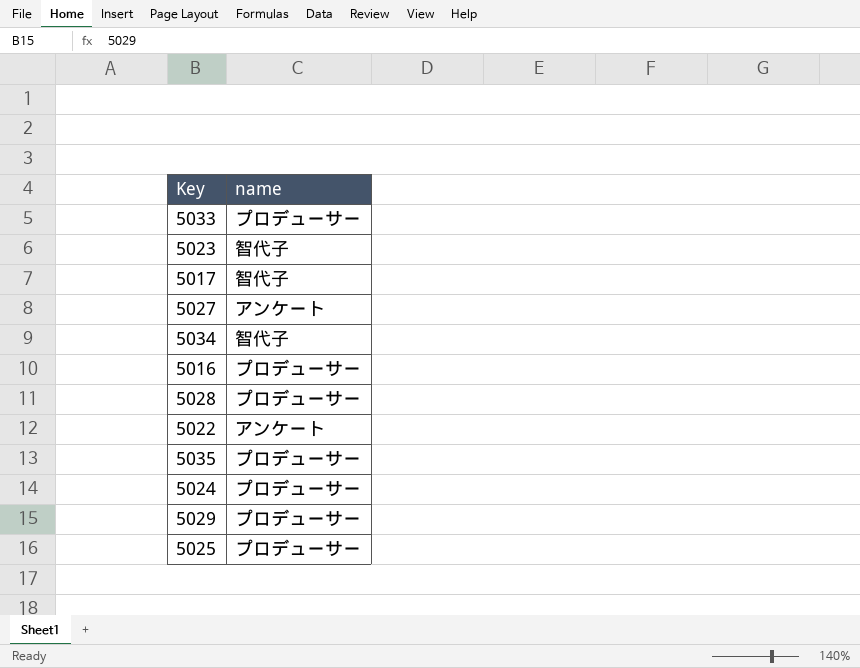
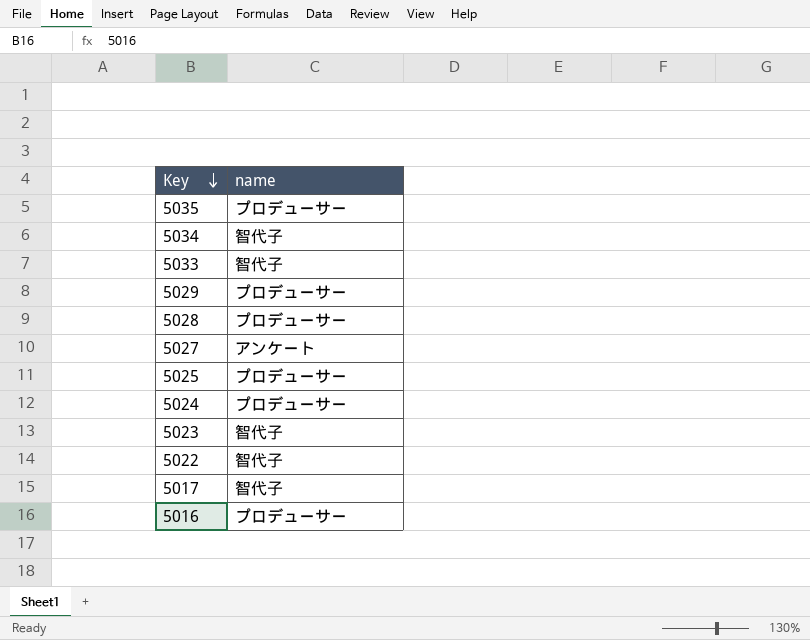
row order: none -> Key descending
5033 | name: プロデューサー -> 智代子
5022 | name: アンケート -> 智代子

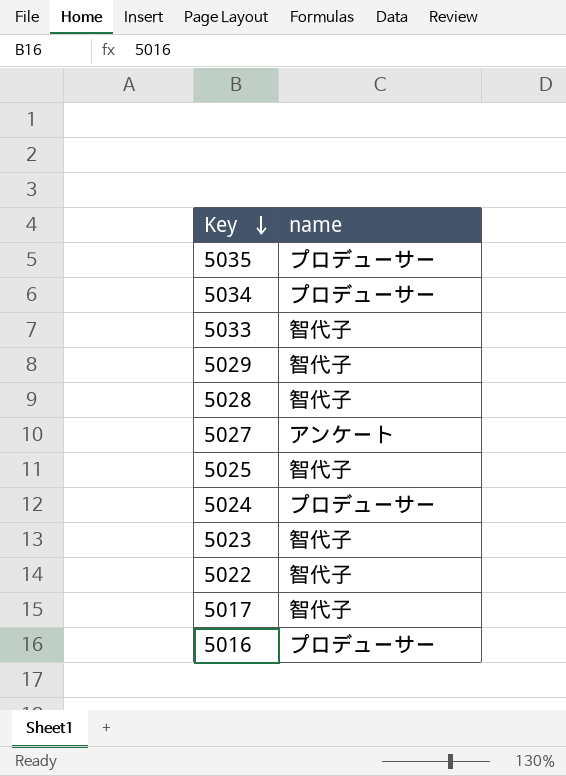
5034 | name: 智代子 -> プロデューサー
5029 | name: プロデューサー -> 智代子
5028 | name: プロデューサー -> 智代子
5025 | name: プロデューサー -> 智代子

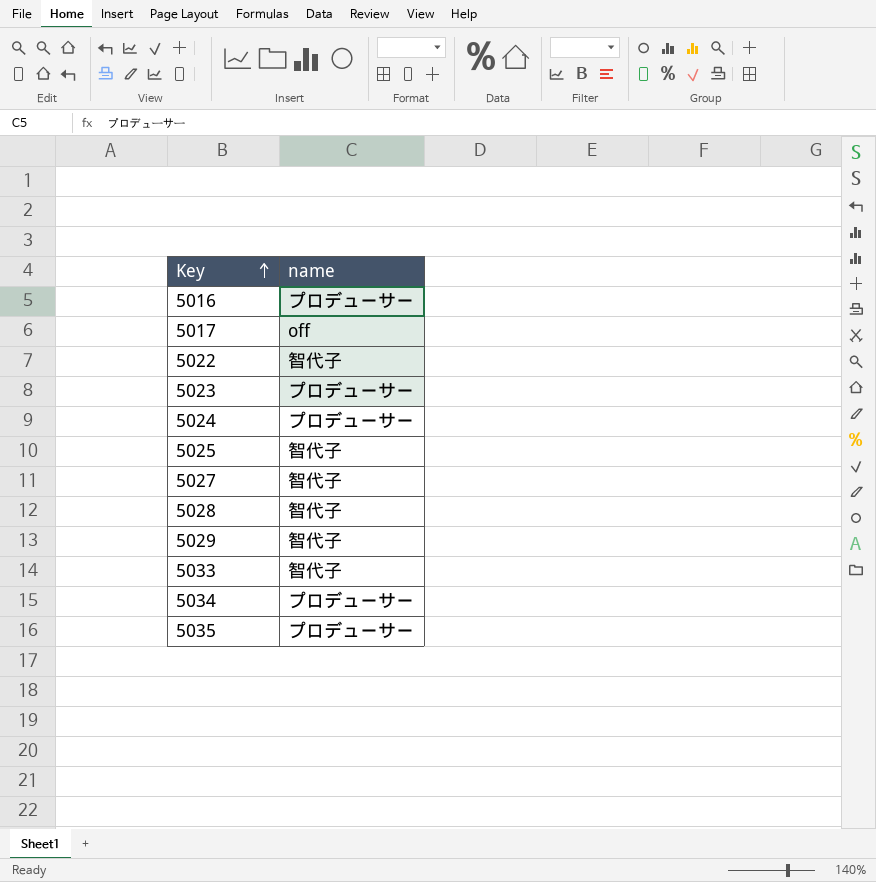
row order: Key descending -> Key ascending
5017 | name: 智代子 -> off
5023 | name: 智代子 -> プロデューサー
5027 | name: アンケート -> 智代子

